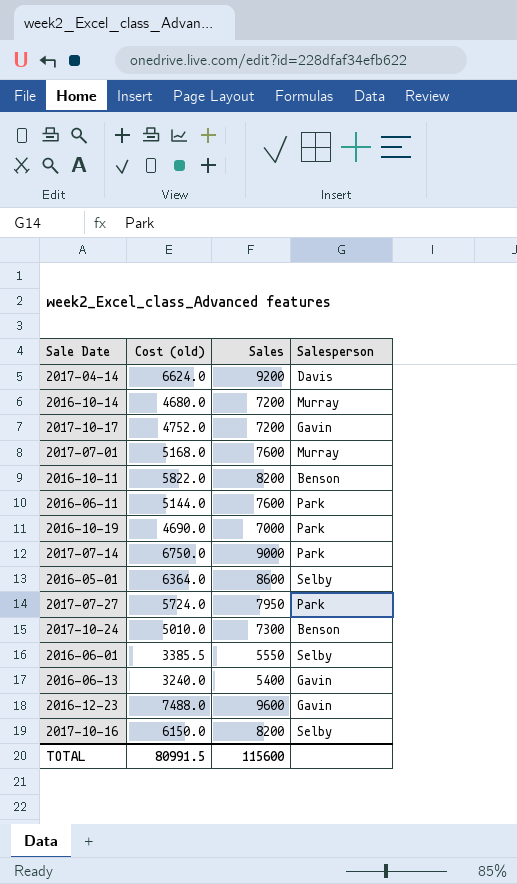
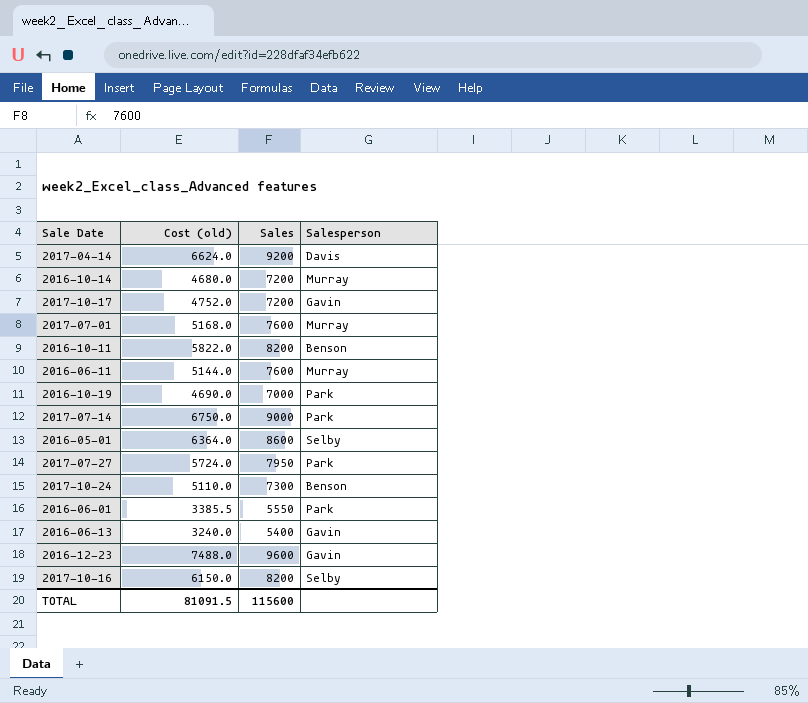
2016-06-11 | Salesperson: Park -> Murray
2017-10-24 | Cost (old): 5010.0 -> 5110.0
2016-06-01 | Salesperson: Selby -> Park
TOTAL | Cost (old): 80991.5 -> 81091.5

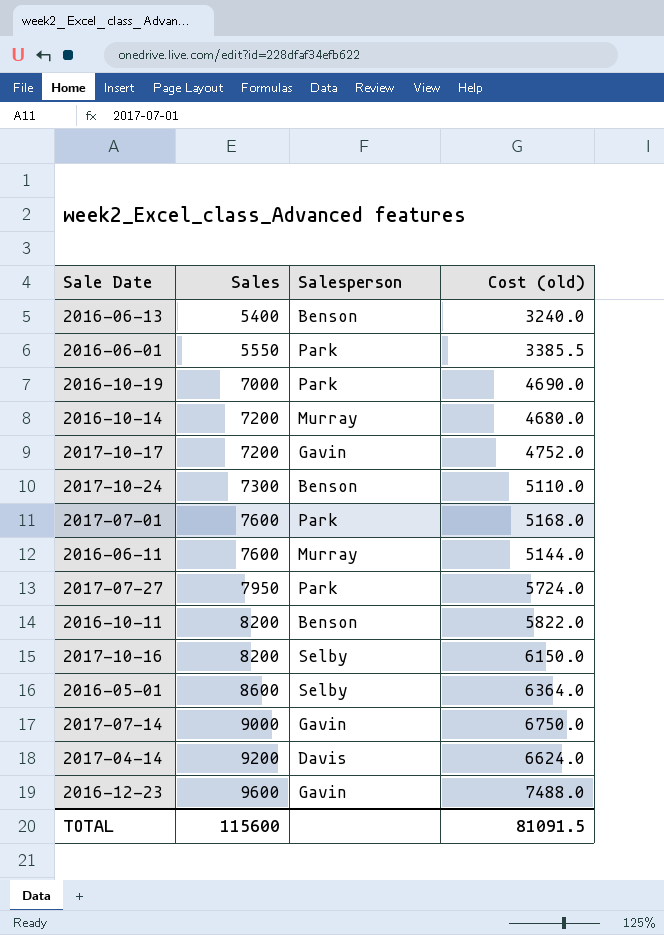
row order: none -> Sales ascending
column Cost (old) | position: 2 -> 4
2016-06-13 | Salesperson: Gavin -> Benson
2017-07-01 | Salesperson: Murray -> Park
2017-07-14 | Salesperson: Park -> Gavin

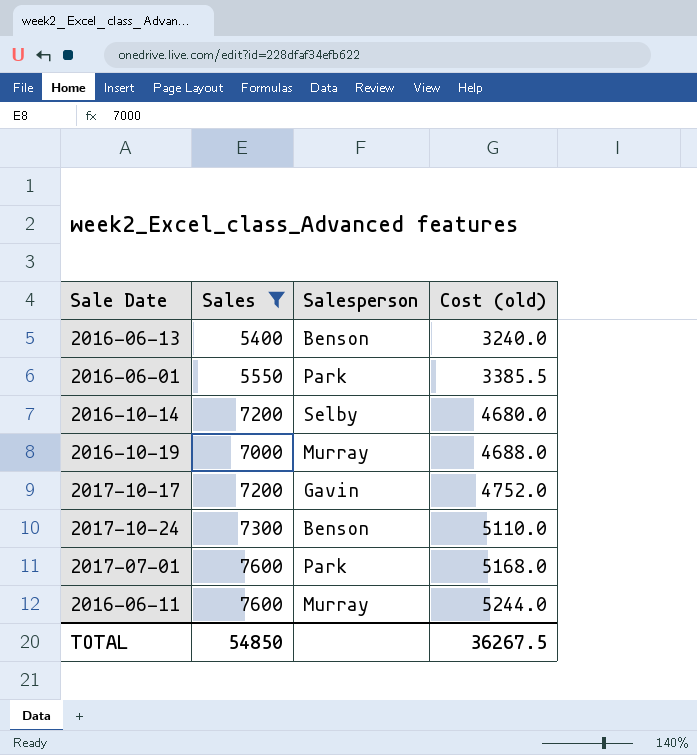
filter: none -> Sales <= 7600
row order: Sales ascending -> Cost (old) ascending
2016-10-14 | Salesperson: Murray -> Selby
2016-10-19 | Salesperson: Park -> Murray
2016-10-19 | Cost (old): 4690.0 -> 4688.0
2016-06-11 | Cost (old): 5144.0 -> 5244.0
TOTAL | Sales: 115600 -> 54850
TOTAL | Cost (old): 81091.5 -> 36267.5

